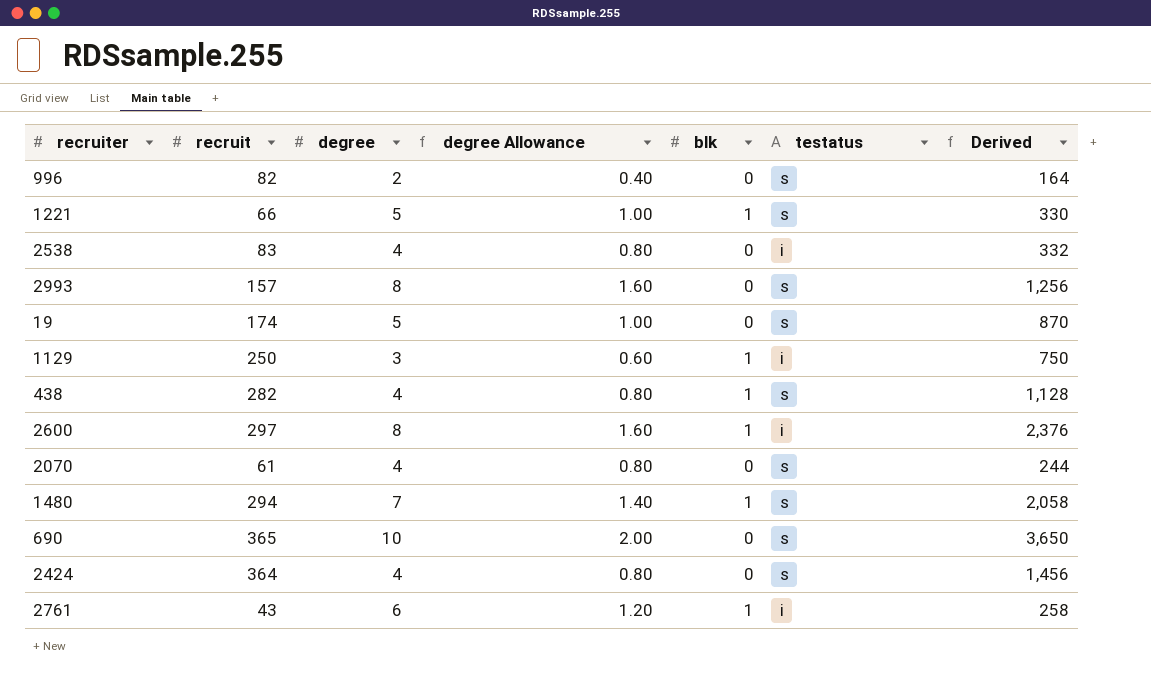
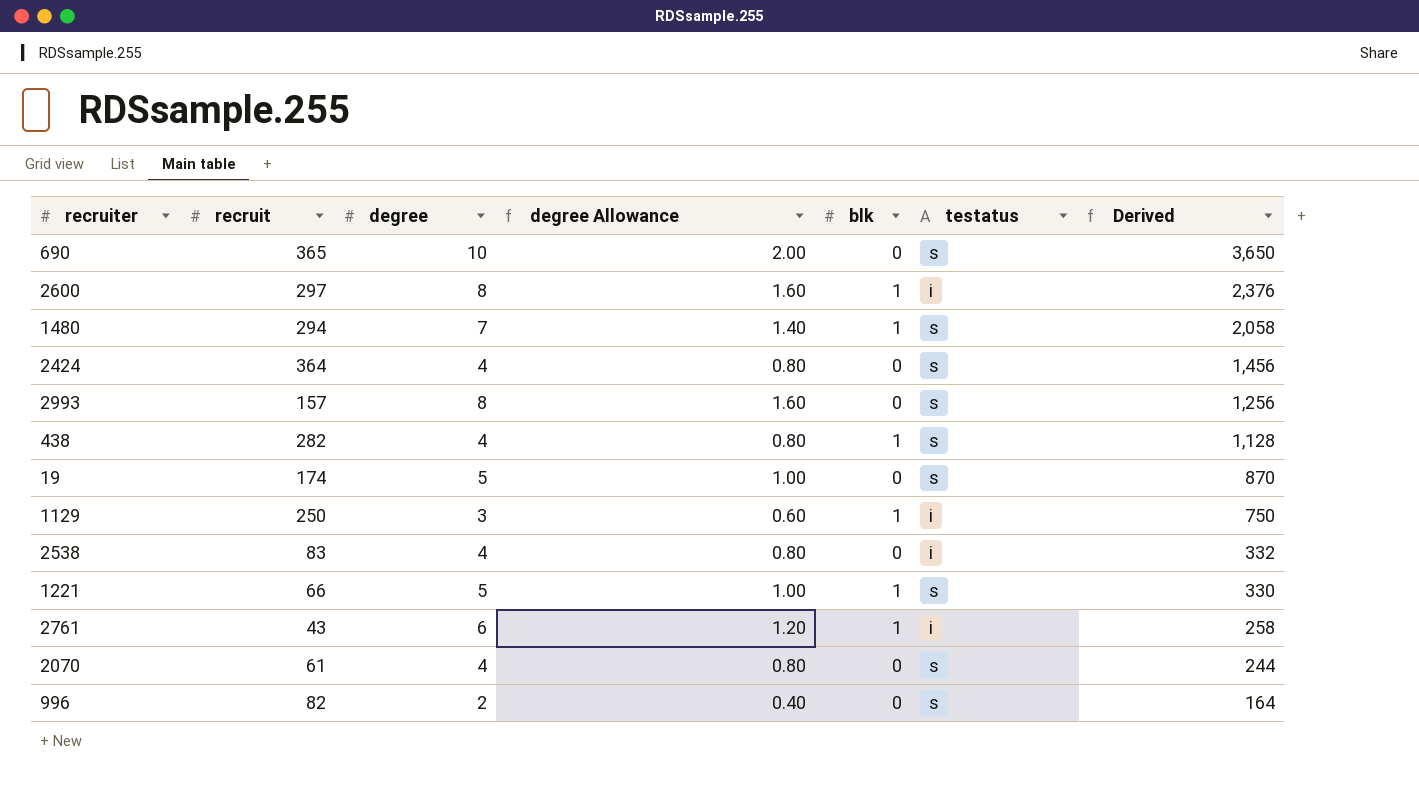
row order: none -> Derived descending

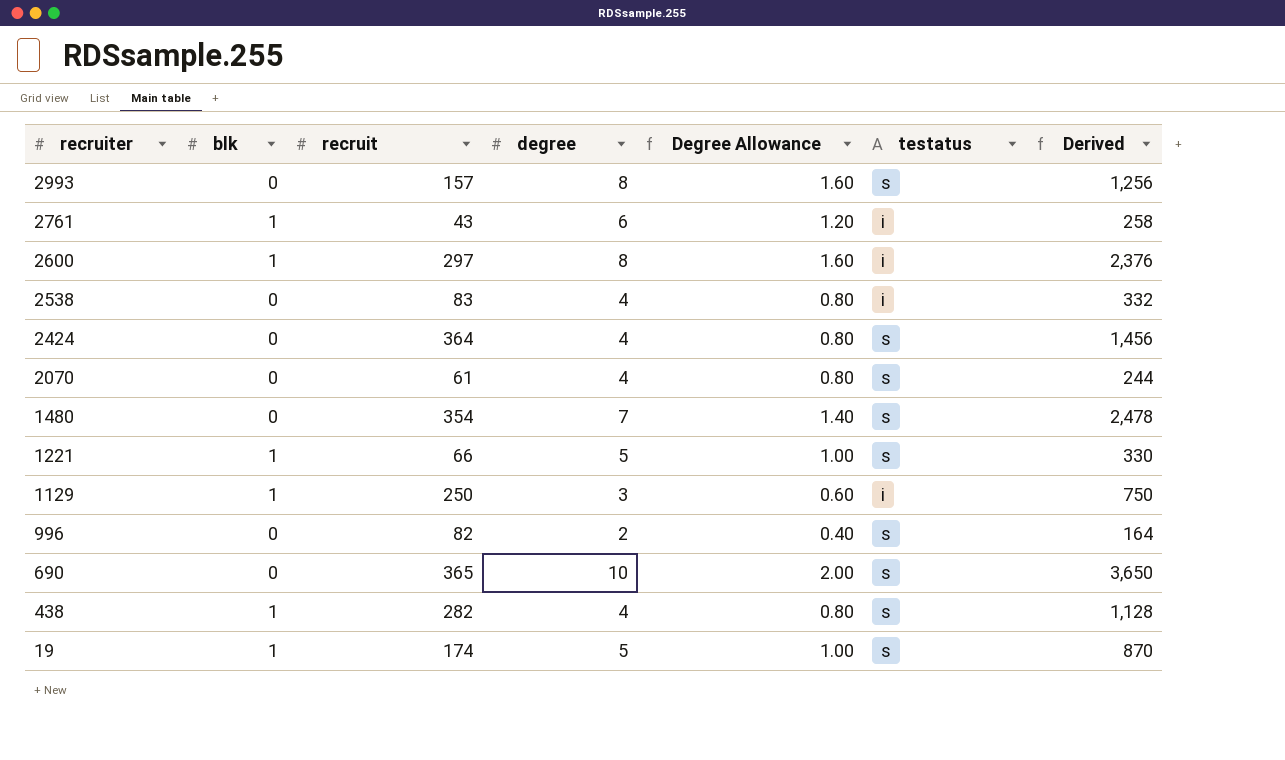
row order: Derived descending -> recruiter descending
column blk | position: 5 -> 2
column name: degree Allowance -> Degree Allowance
1480 | blk: 1 -> 0
1480 | recruit: 294 -> 354
1480 | Derived: 2,058 -> 2,478
19 | blk: 0 -> 1

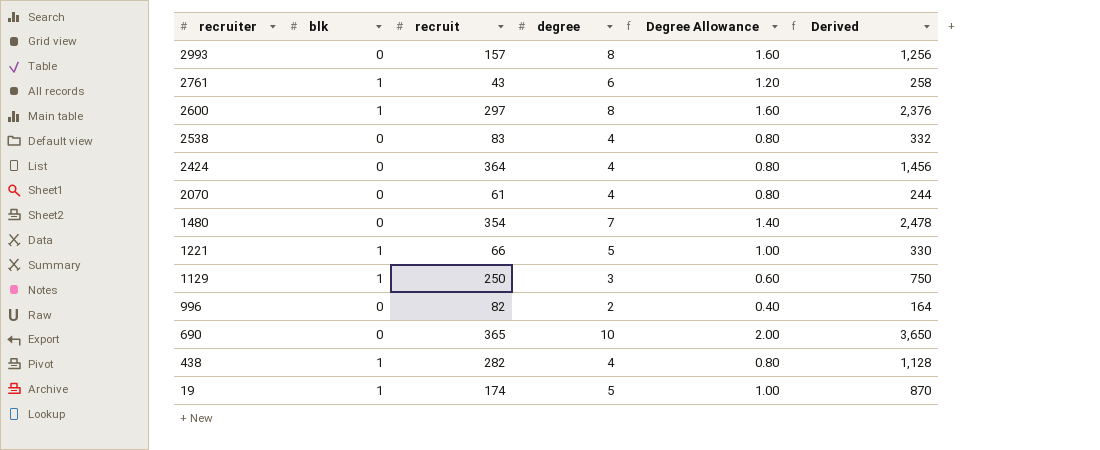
column testatus | position: 6 -> none

